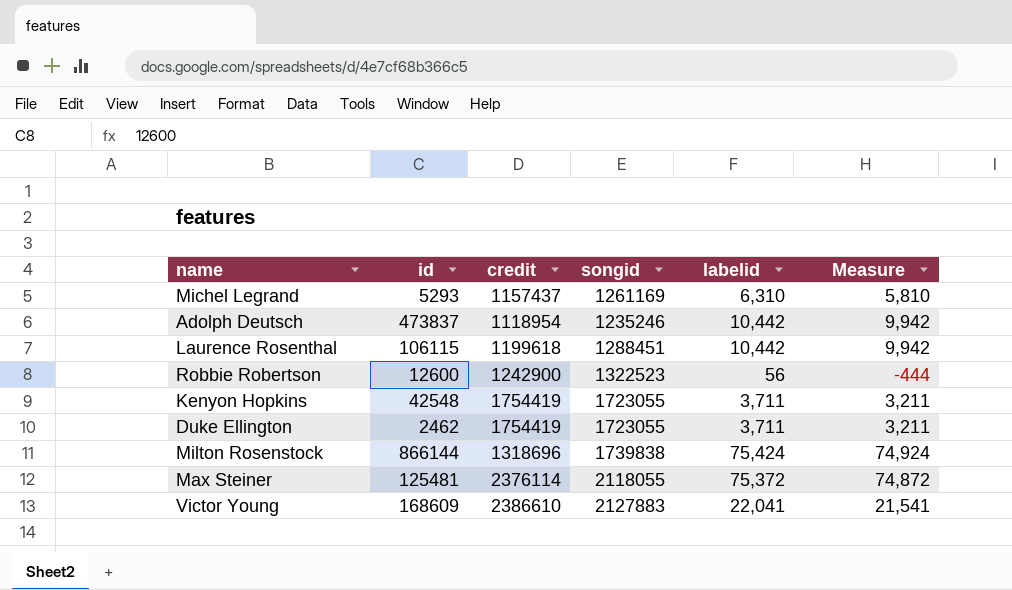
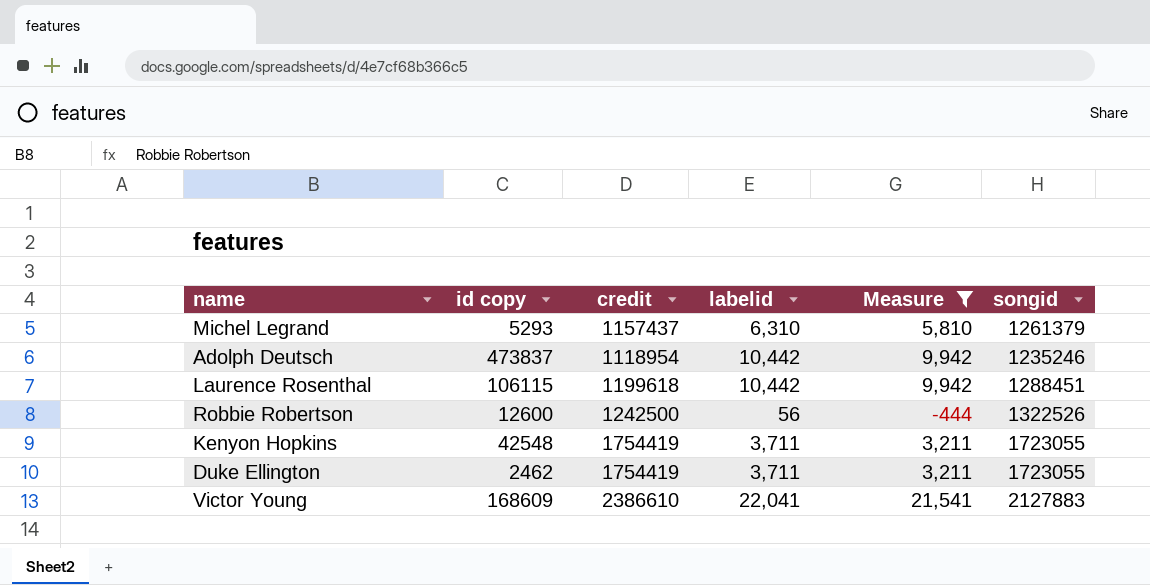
filter: none -> Measure <= 21,541
column name: id -> id copy
column songid | position: 4 -> 6
Michel Legrand | songid: 1261169 -> 1261379
Robbie Robertson | credit: 1242900 -> 1242500
Robbie Robertson | songid: 1322523 -> 1322526

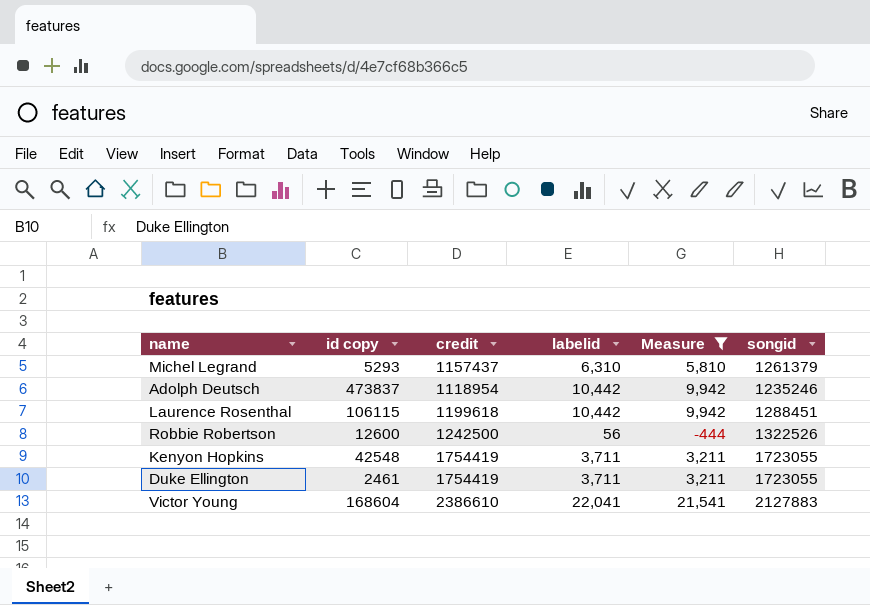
Duke Ellington | id copy: 2462 -> 2461
Victor Young | id copy: 168609 -> 168604

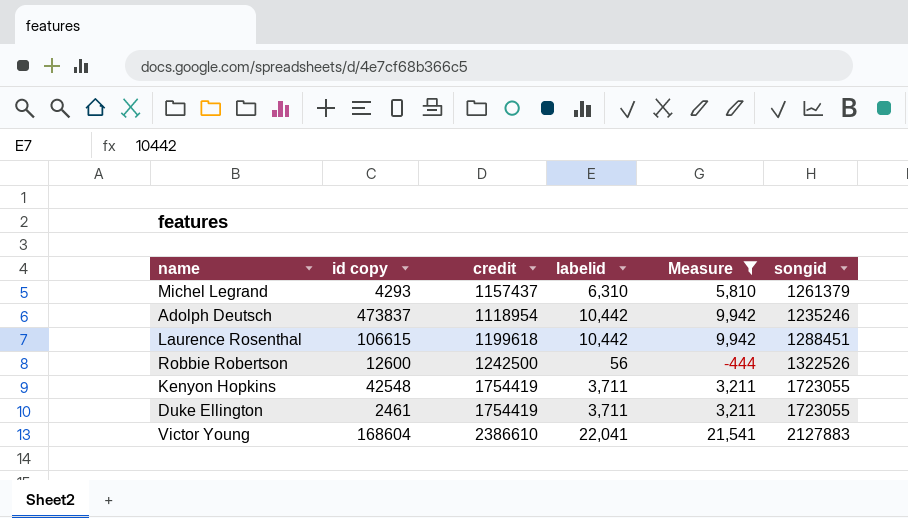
Michel Legrand | id copy: 5293 -> 4293
Laurence Rosenthal | id copy: 106115 -> 106615

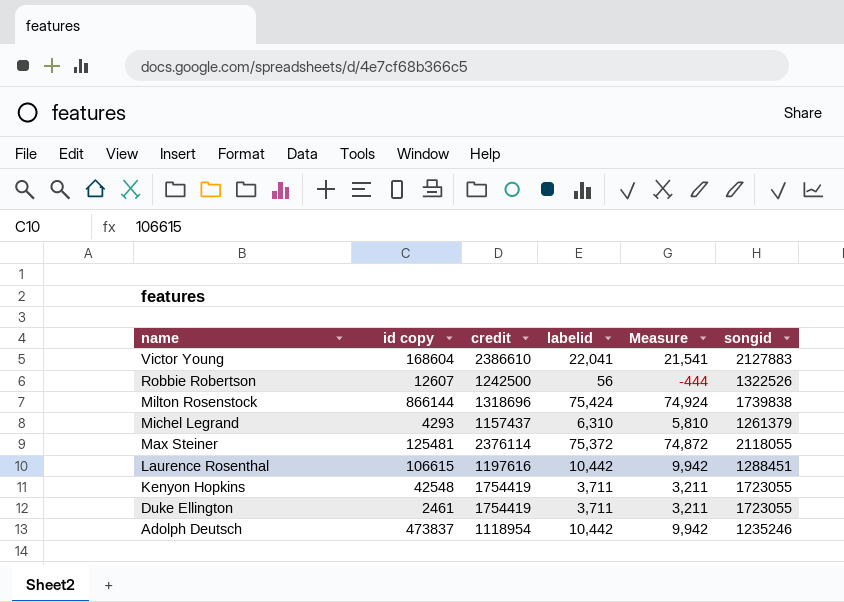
filter: Measure <= 21,541 -> none
row order: none -> name descending
Robbie Robertson | id copy: 12600 -> 12607
Laurence Rosenthal | credit: 1199618 -> 1197616

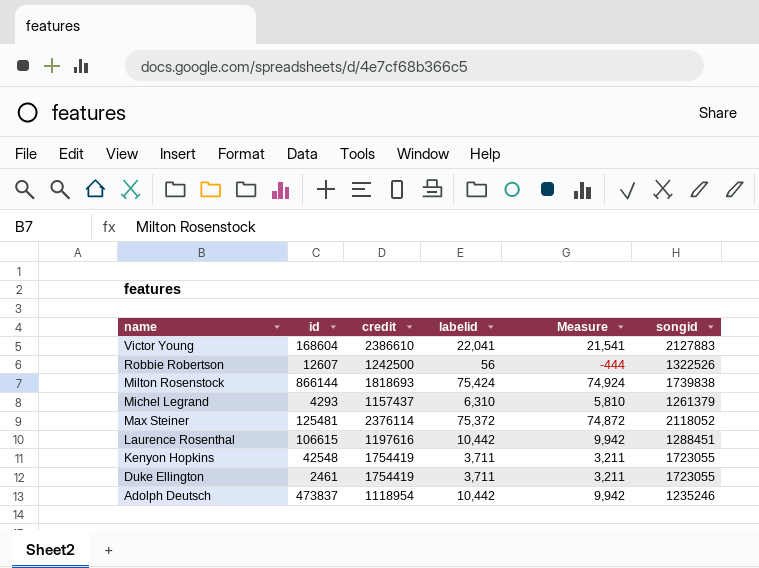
column name: id copy -> id
Milton Rosenstock | credit: 1318696 -> 1818693
Max Steiner | songid: 2118055 -> 2118052

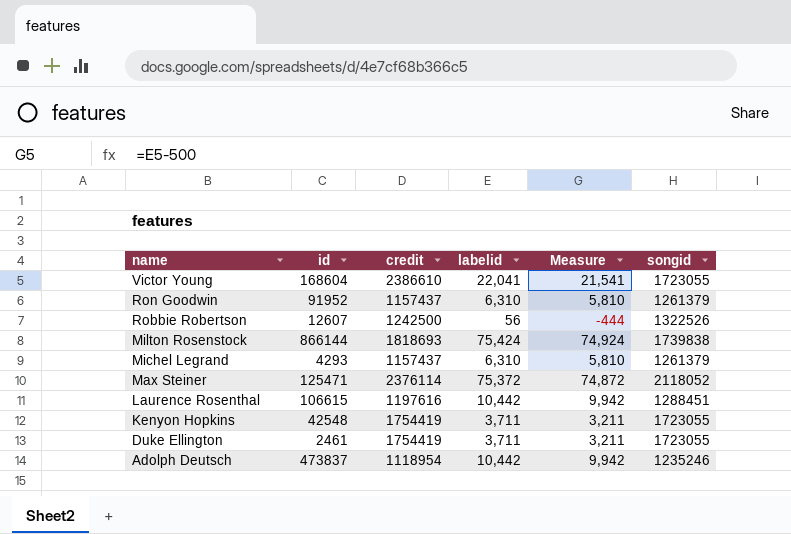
Victor Young | songid: 2127883 -> 1723055
row Ron Goodwin: none -> 91952 | 1157437 | 6,310 | 5,810 | 1261379
Max Steiner | id: 125481 -> 125471

